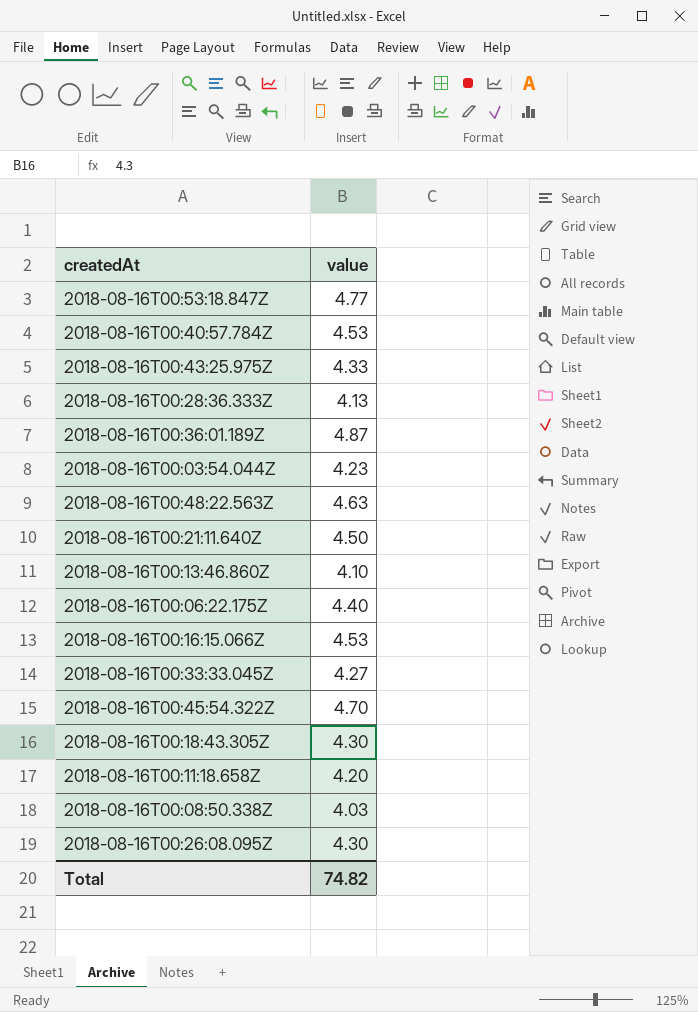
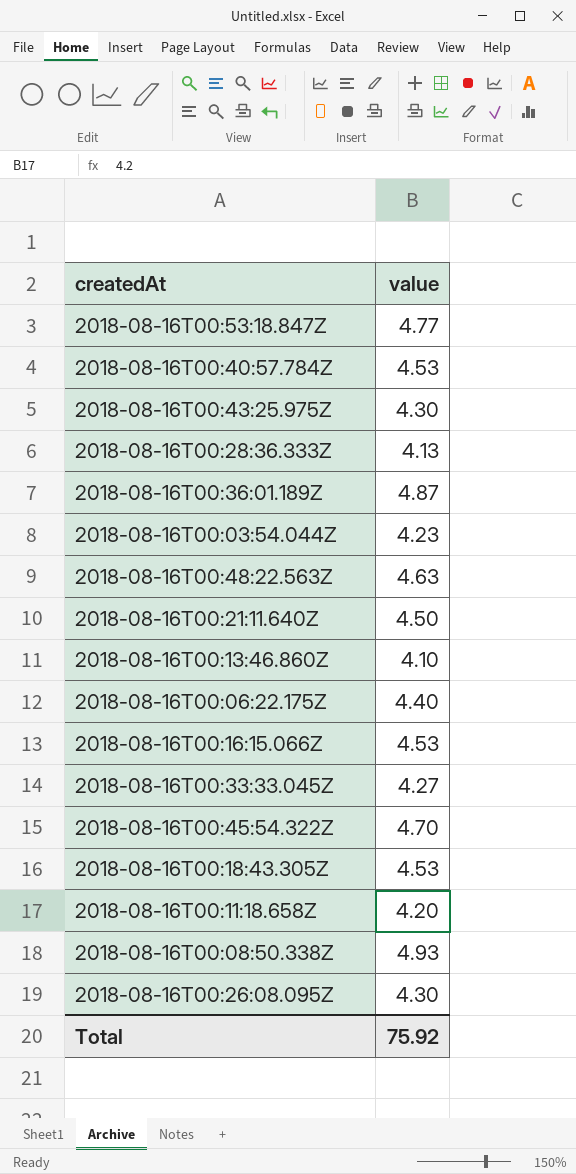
2018-08-16T00:43:25.975Z | value: 4.33 -> 4.30
2018-08-16T00:18:43.305Z | value: 4.30 -> 4.53
2018-08-16T00:08:50.338Z | value: 4.03 -> 4.93
Total | value: 74.82 -> 75.92

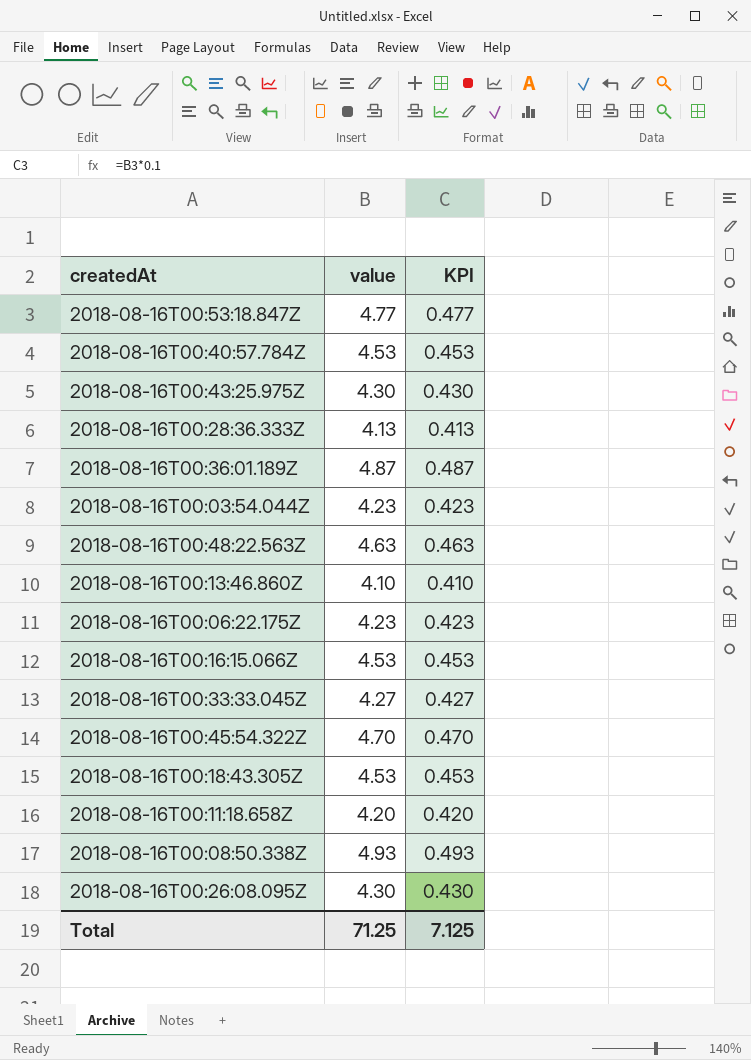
column KPI | formula: none -> [value] * 0.1
row 2018-08-16T00:21:11.640Z: 4.50 -> none
2018-08-16T00:06:22.175Z | value: 4.40 -> 4.23
Total | value: 75.92 -> 71.25

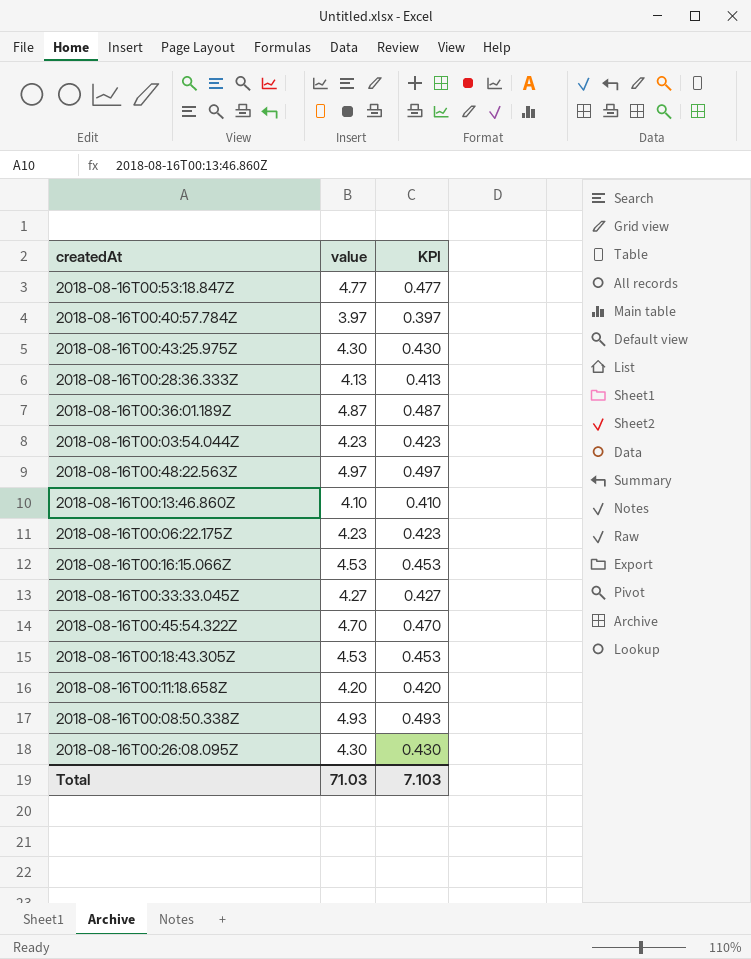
2018-08-16T00:40:57.784Z | value: 4.53 -> 3.97
2018-08-16T00:40:57.784Z | KPI: 0.453 -> 0.397
2018-08-16T00:48:22.563Z | value: 4.63 -> 4.97
2018-08-16T00:48:22.563Z | KPI: 0.463 -> 0.497
Total | value: 71.25 -> 71.03
Total | KPI: 7.125 -> 7.103

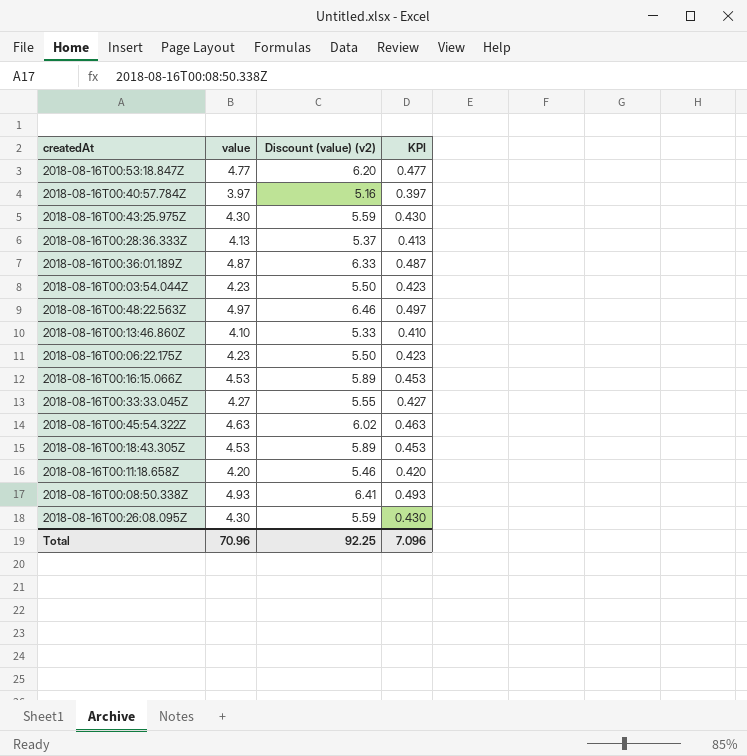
column Discount (value) (v2) | formula: none -> [value] * 1.3
2018-08-16T00:45:54.322Z | value: 4.70 -> 4.63
2018-08-16T00:45:54.322Z | KPI: 0.470 -> 0.463
Total | value: 71.03 -> 70.96
Total | KPI: 7.103 -> 7.096

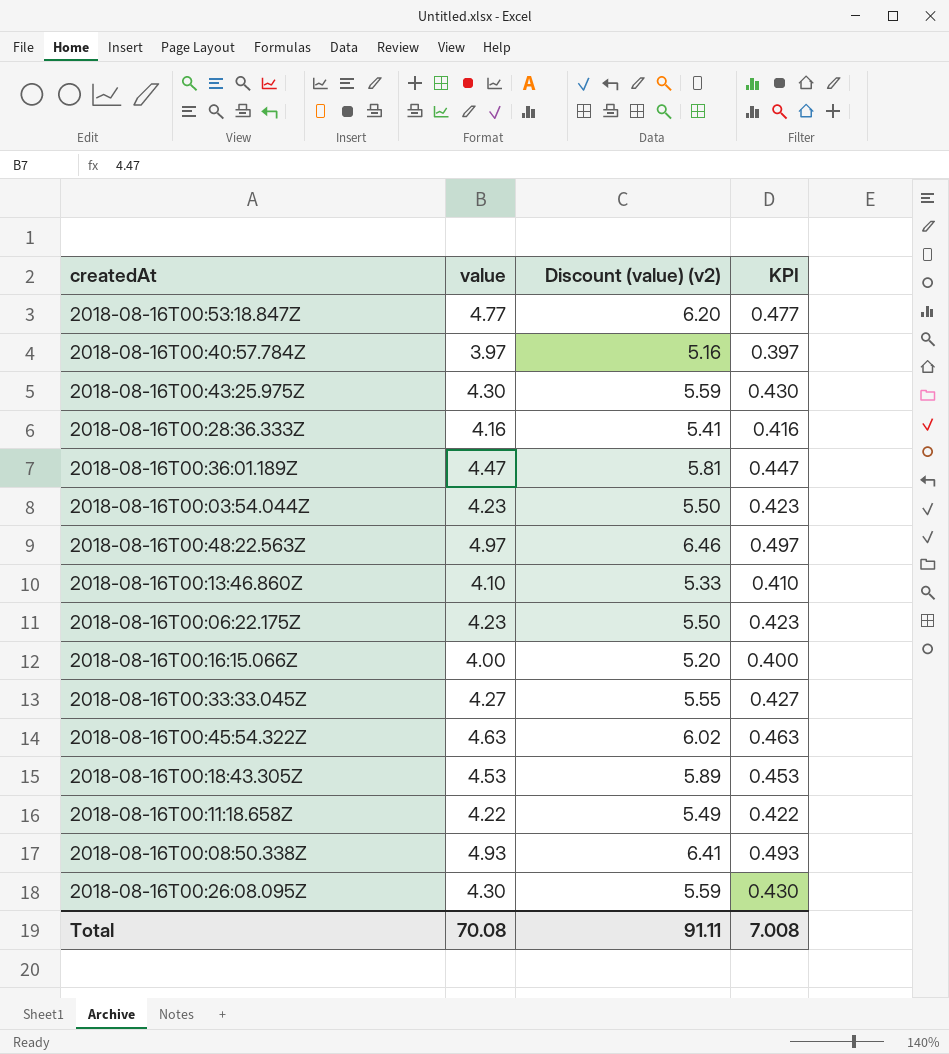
2018-08-16T00:28:36.333Z | value: 4.13 -> 4.16
2018-08-16T00:28:36.333Z | Discount (value) (v2): 5.37 -> 5.41
2018-08-16T00:28:36.333Z | KPI: 0.413 -> 0.416
2018-08-16T00:36:01.189Z | value: 4.87 -> 4.47
2018-08-16T00:36:01.189Z | Discount (value) (v2): 6.33 -> 5.81
2018-08-16T00:36:01.189Z | KPI: 0.487 -> 0.447
2018-08-16T00:16:15.066Z | value: 4.53 -> 4.00
2018-08-16T00:16:15.066Z | Discount (value) (v2): 5.89 -> 5.20
2018-08-16T00:16:15.066Z | KPI: 0.453 -> 0.400
2018-08-16T00:11:18.658Z | value: 4.20 -> 4.22
2018-08-16T00:11:18.658Z | Discount (value) (v2): 5.46 -> 5.49
2018-08-16T00:11:18.658Z | KPI: 0.420 -> 0.422
Total | value: 70.96 -> 70.08
Total | Discount (value) (v2): 92.25 -> 91.11
Total | KPI: 7.096 -> 7.008

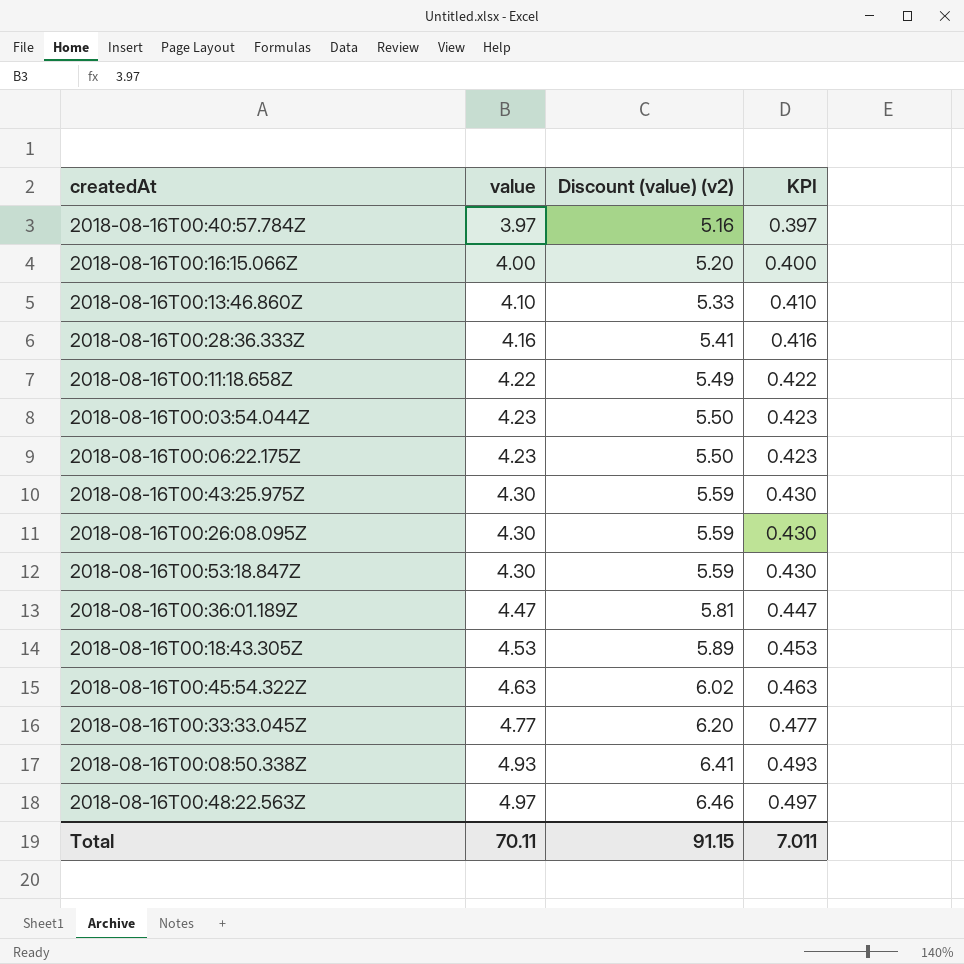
row order: none -> value ascending
2018-08-16T00:53:18.847Z | value: 4.77 -> 4.30
2018-08-16T00:53:18.847Z | Discount (value) (v2): 6.20 -> 5.59
2018-08-16T00:53:18.847Z | KPI: 0.477 -> 0.430
2018-08-16T00:33:33.045Z | value: 4.27 -> 4.77
2018-08-16T00:33:33.045Z | Discount (value) (v2): 5.55 -> 6.20
2018-08-16T00:33:33.045Z | KPI: 0.427 -> 0.477
Total | value: 70.08 -> 70.11
Total | Discount (value) (v2): 91.11 -> 91.15
Total | KPI: 7.008 -> 7.011

